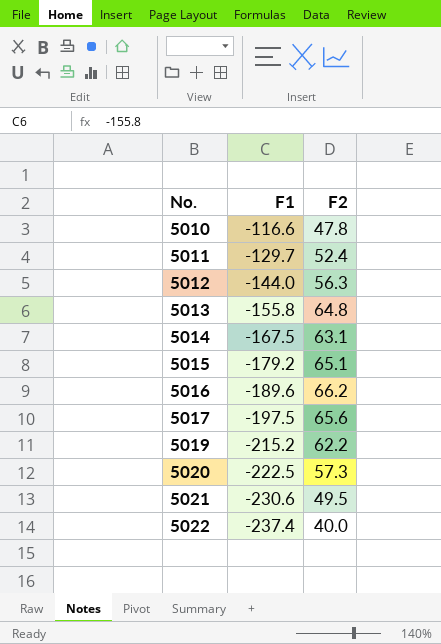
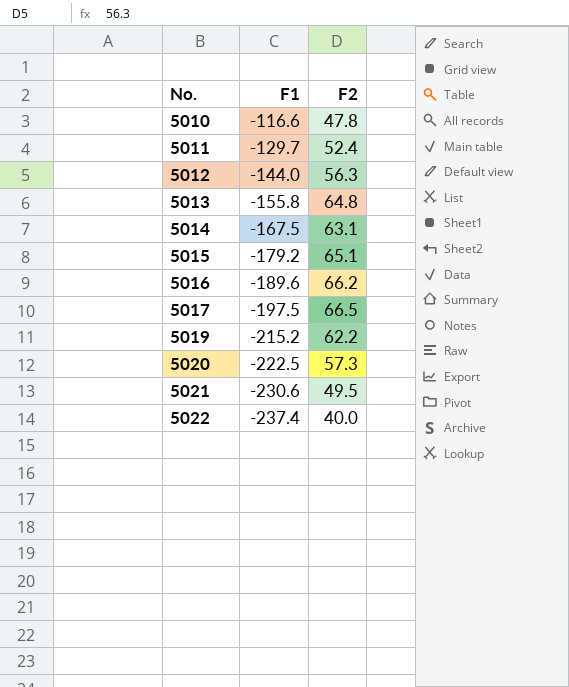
5017 | F2: 65.6 -> 66.5

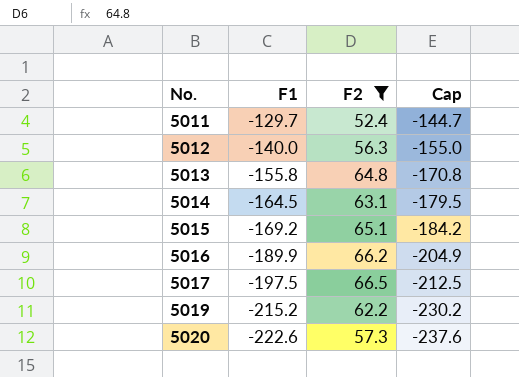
filter: none -> F2 >= 52.4
column Cap | formula: none -> [F1] - 15
5012 | F1: -144.0 -> -140.0
5014 | F1: -167.5 -> -164.5
5015 | F1: -179.2 -> -169.2
5016 | F1: -189.6 -> -189.9
5020 | F1: -222.5 -> -222.6

